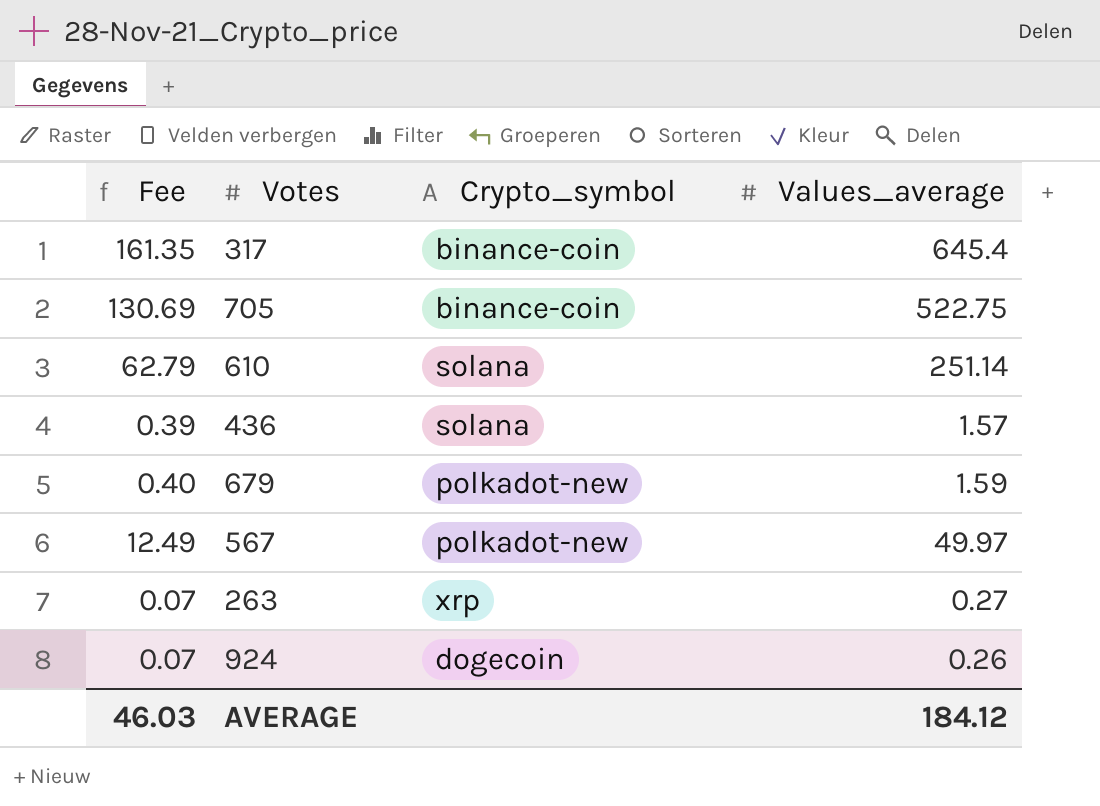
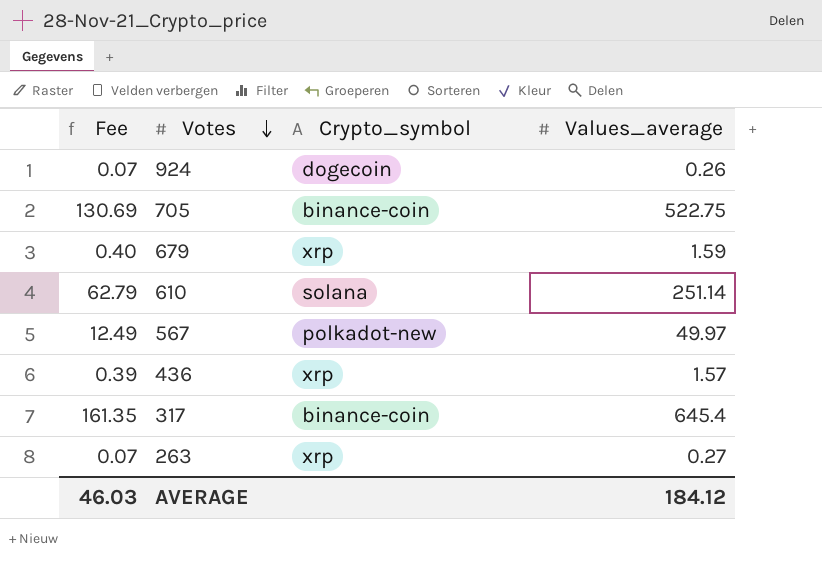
row order: none -> Votes descending
679 | Crypto_symbol: polkadot-new -> xrp
436 | Crypto_symbol: solana -> xrp

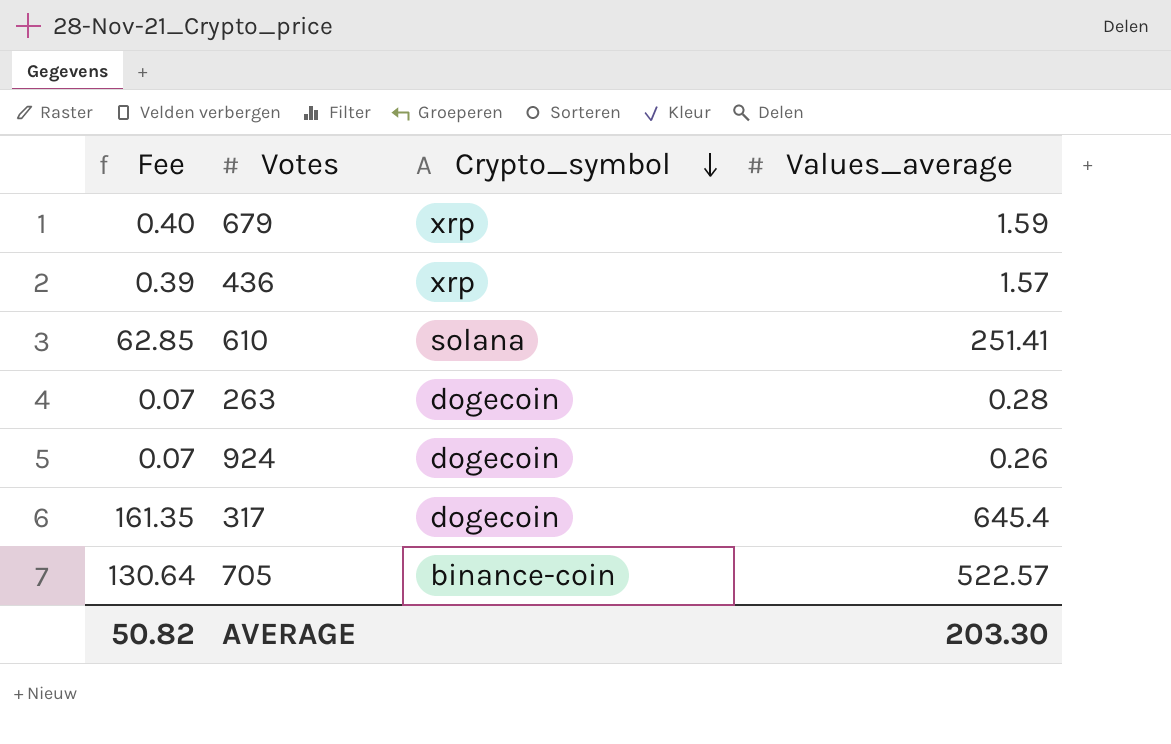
row order: Votes descending -> Crypto_symbol descending
row 567: 12.49 | polkadot-new | 49.97 -> none
610 | Fee: 62.79 -> 62.85
610 | Values_average: 251.14 -> 251.41
263 | Crypto_symbol: xrp -> dogecoin
263 | Values_average: 0.27 -> 0.28
317 | Crypto_symbol: binance-coin -> dogecoin
705 | Fee: 130.69 -> 130.64
705 | Values_average: 522.75 -> 522.57
AVERAGE | Fee: 46.03 -> 50.82
AVERAGE | Values_average: 184.12 -> 203.30

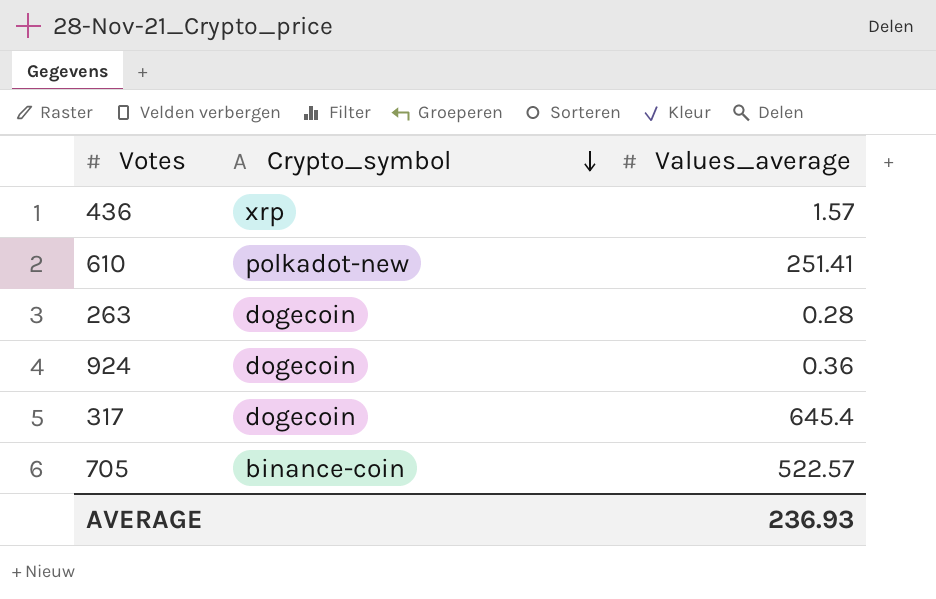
column Fee | formula: [Values_average] * 0.25 -> none
row 679: 0.40 | xrp | 1.59 -> none
610 | Crypto_symbol: solana -> polkadot-new
924 | Values_average: 0.26 -> 0.36
AVERAGE | Values_average: 203.30 -> 236.93

